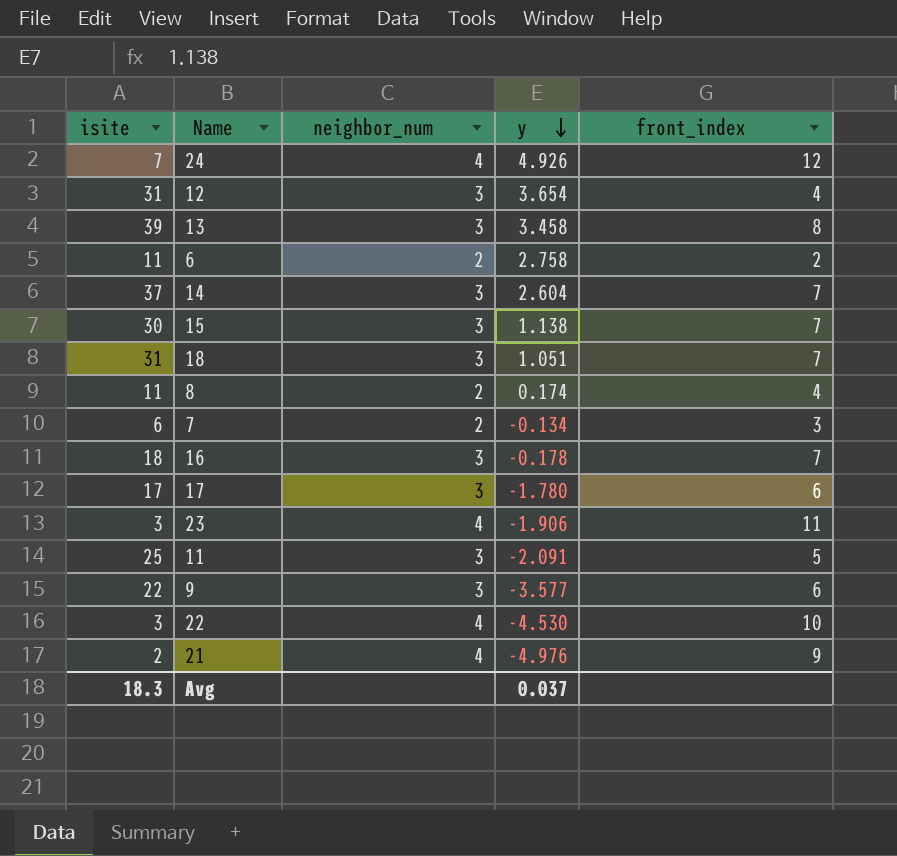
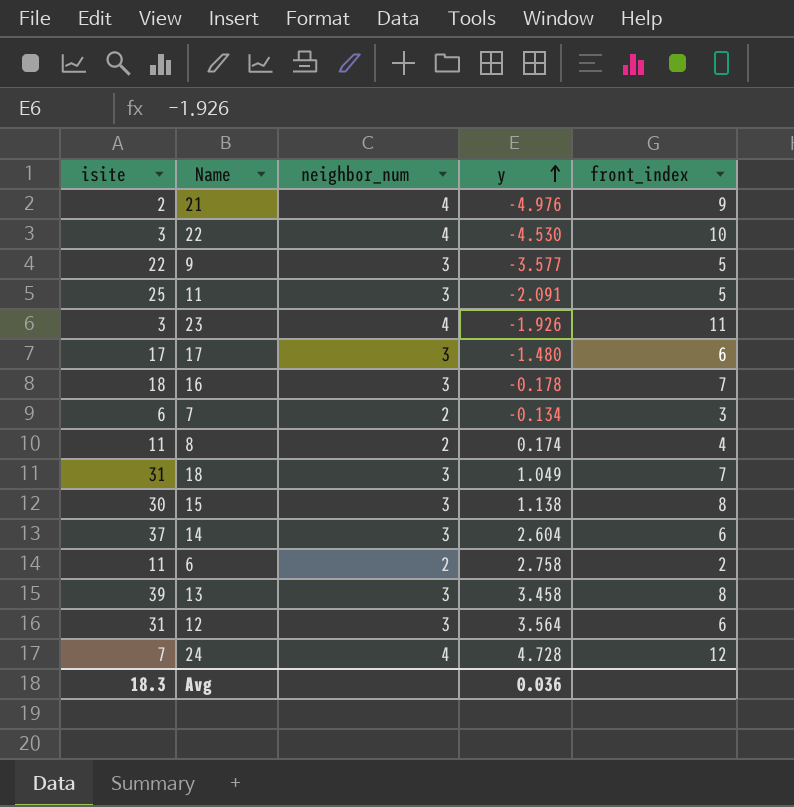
row order: y descending -> y ascending
9 | front_index: 6 -> 5
23 | y: -1.906 -> -1.926
17 | y: -1.780 -> -1.480
18 | y: 1.051 -> 1.049
15 | front_index: 7 -> 8
14 | front_index: 7 -> 6
12 | y: 3.654 -> 3.564
12 | front_index: 4 -> 6
24 | y: 4.926 -> 4.728
Avg | y: 0.037 -> 0.036

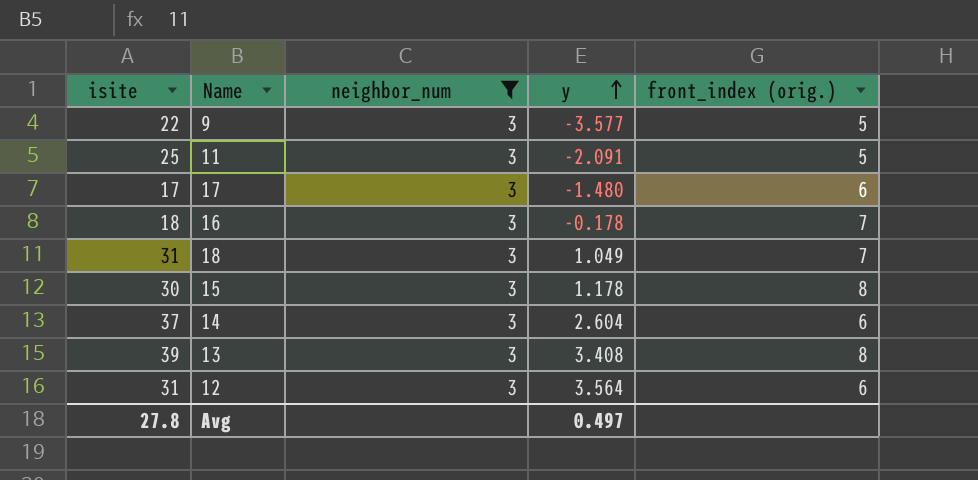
filter: none -> neighbor_num = 3
column name: front_index -> front_index (orig.)
15 | y: 1.138 -> 1.178
13 | y: 3.458 -> 3.408
Avg | isite: 18.3 -> 27.8
Avg | y: 0.036 -> 0.497

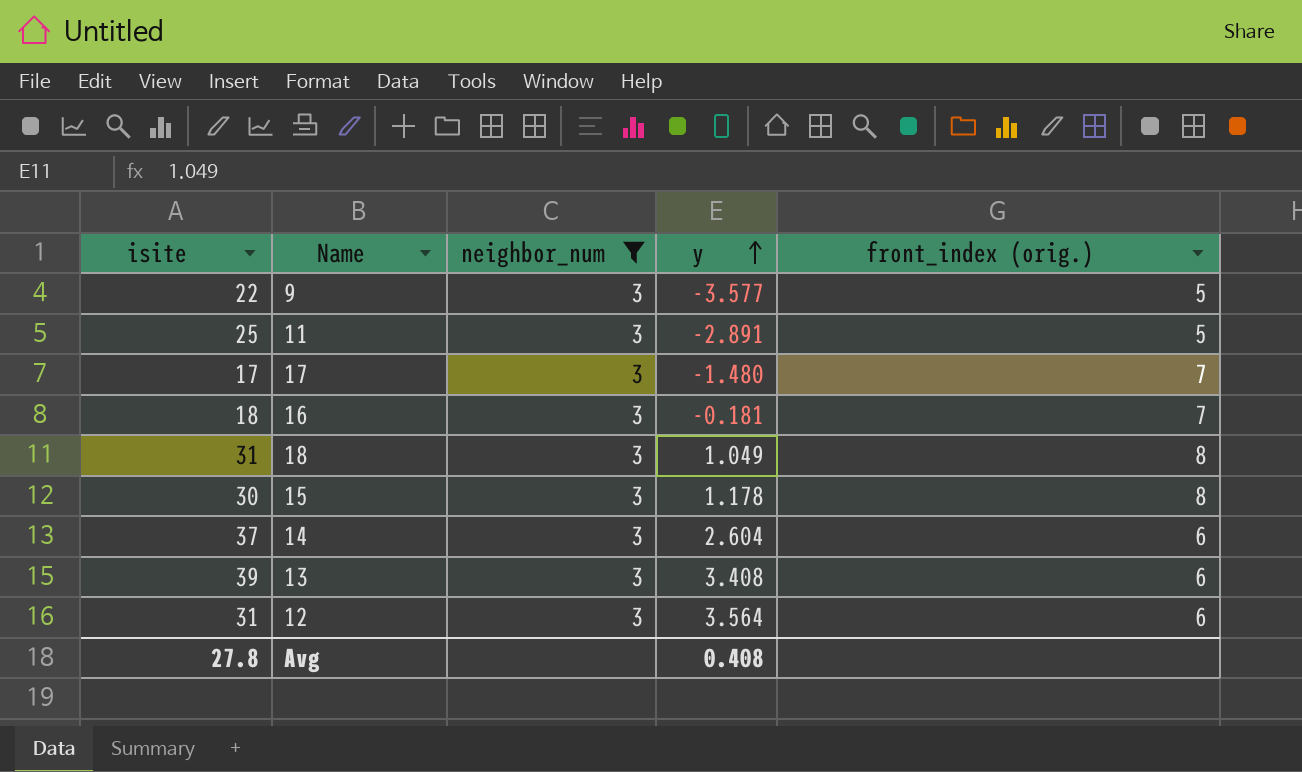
11 | y: -2.091 -> -2.891
17 | front_index (orig.): 6 -> 7
16 | y: -0.178 -> -0.181
18 | front_index (orig.): 7 -> 8
13 | front_index (orig.): 8 -> 6
Avg | y: 0.497 -> 0.408

